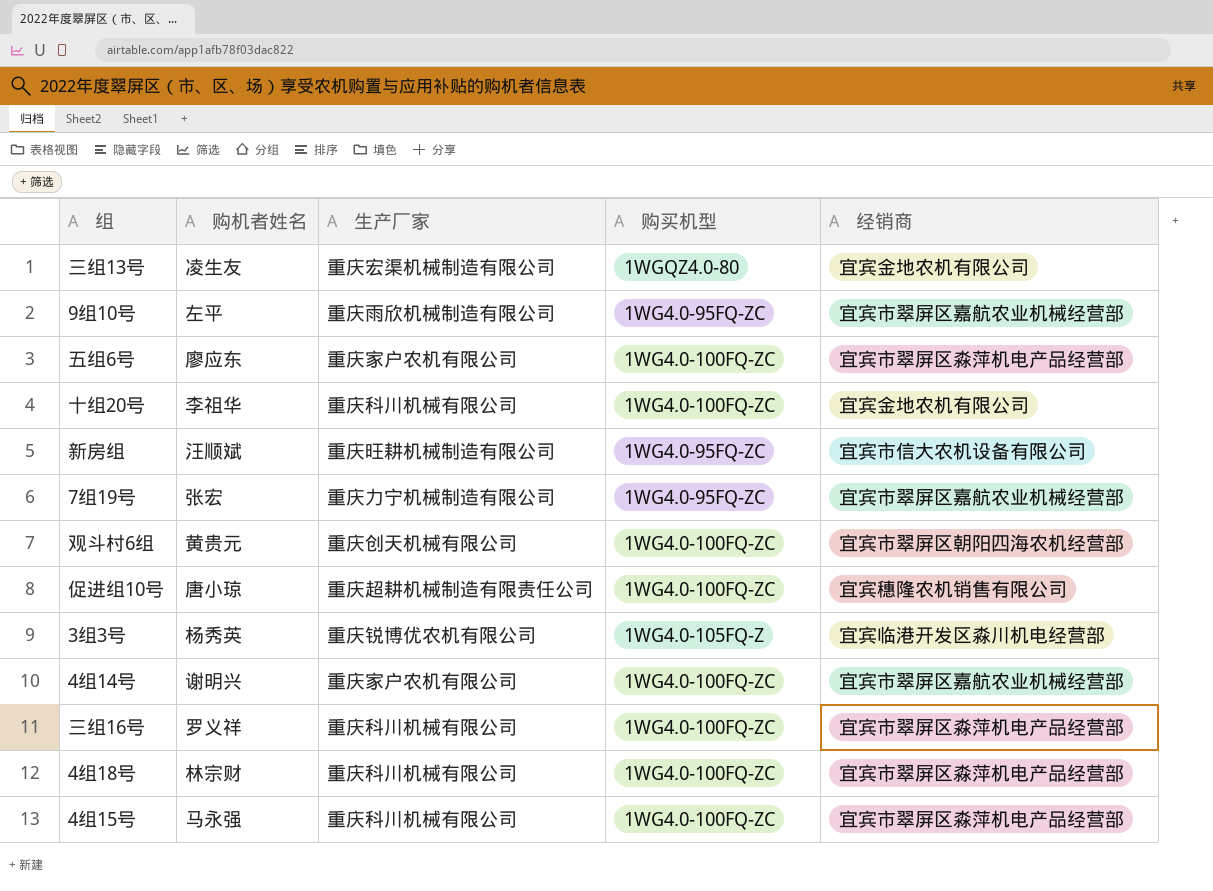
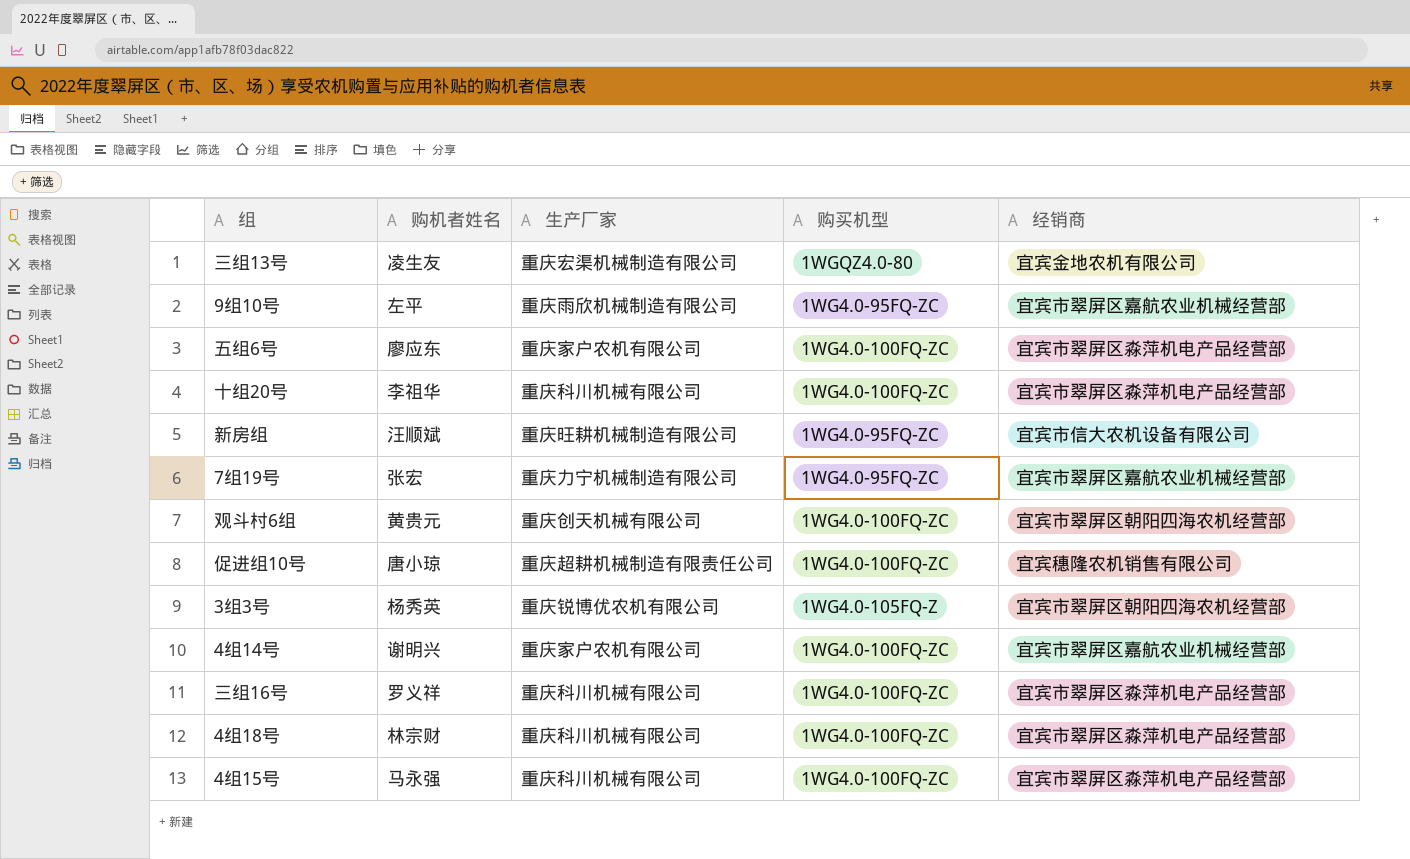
十组20号 | 经销商: 宜宾金地农机有限公司 -> 宜宾市翠屏区淼萍机电产品经营部
3组3号 | 经销商: 宜宾临港开发区淼川机电经营部 -> 宜宾市翠屏区朝阳四海农机经营部

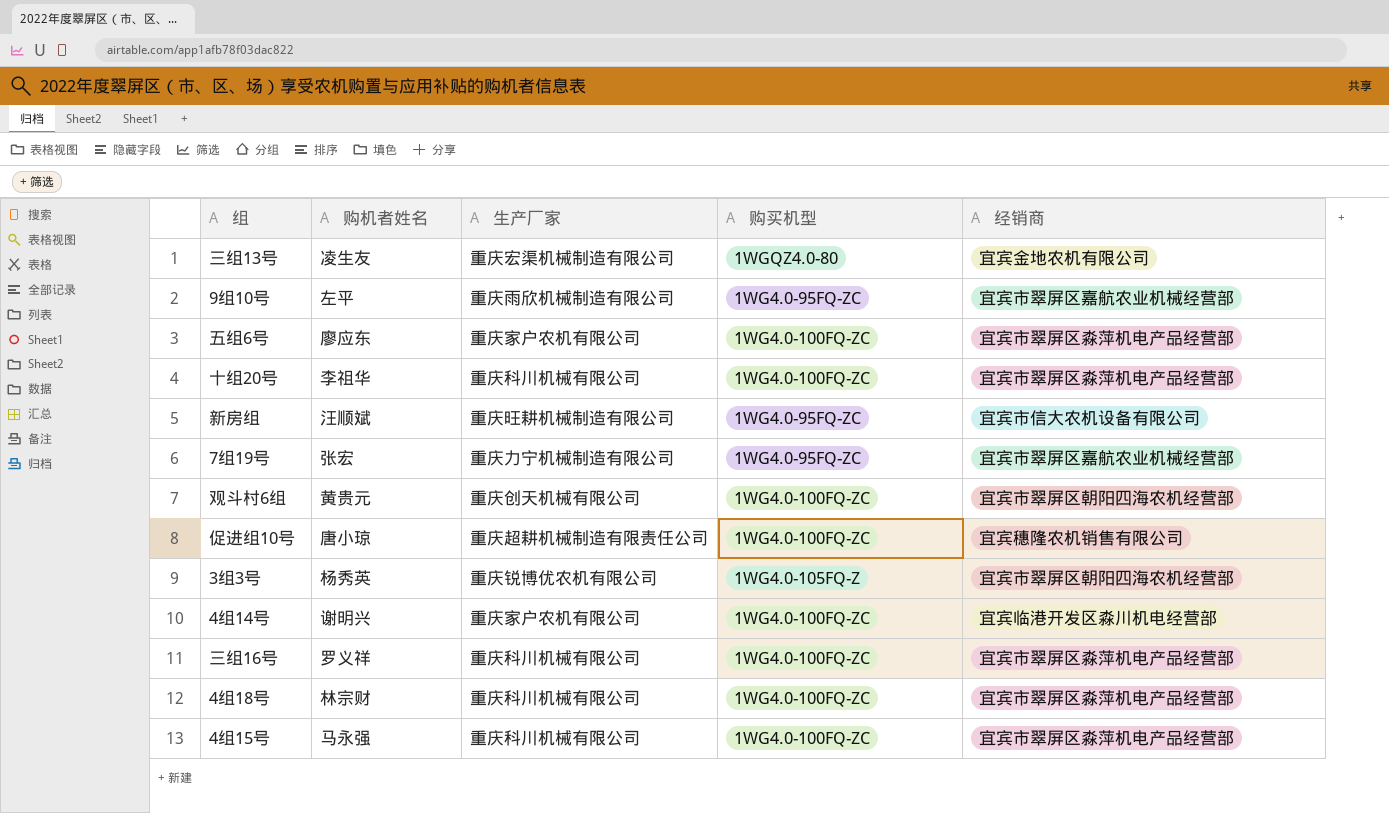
4组14号 | 经销商: 宜宾市翠屏区嘉航农业机械经营部 -> 宜宾临港开发区淼川机电经营部

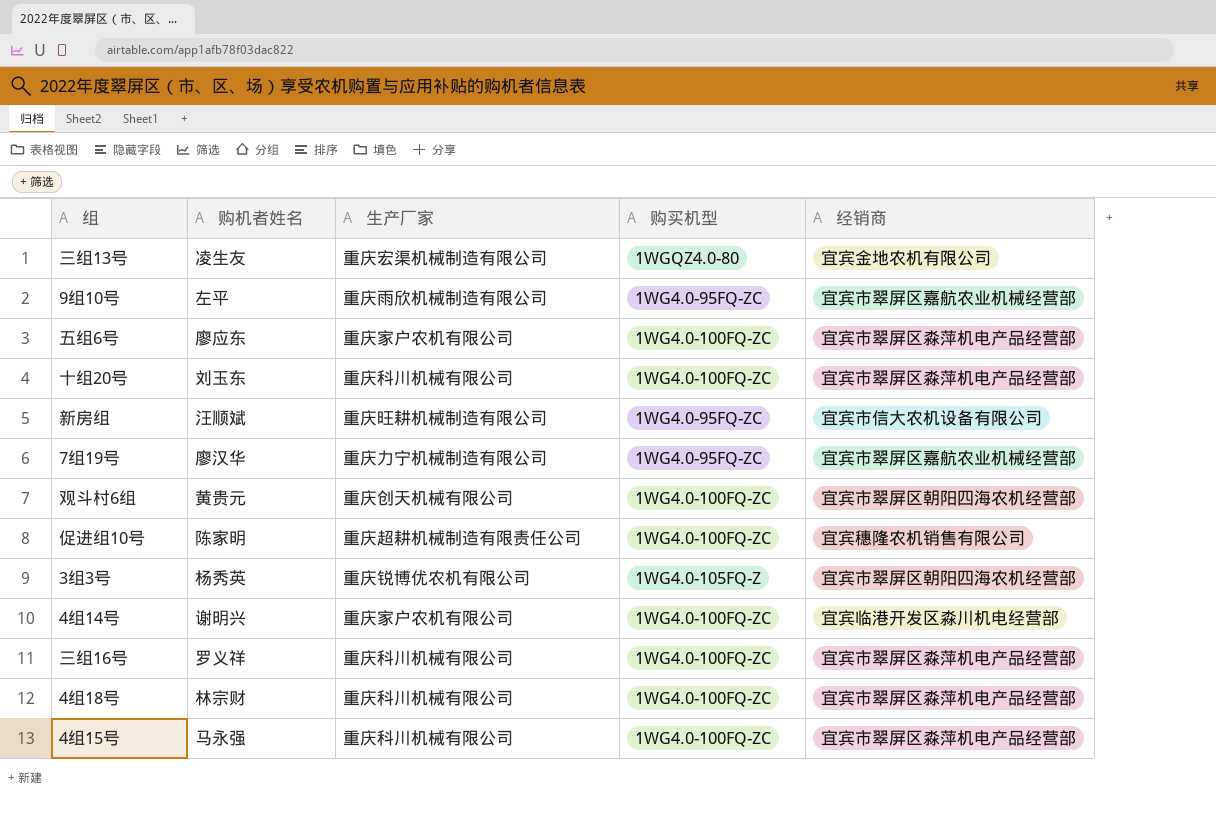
十组20号 | 购机者姓名: 李祖华 -> 刘玉东
7组19号 | 购机者姓名: 张宏 -> 廖汉华
促进组10号 | 购机者姓名: 唐小琼 -> 陈家明

